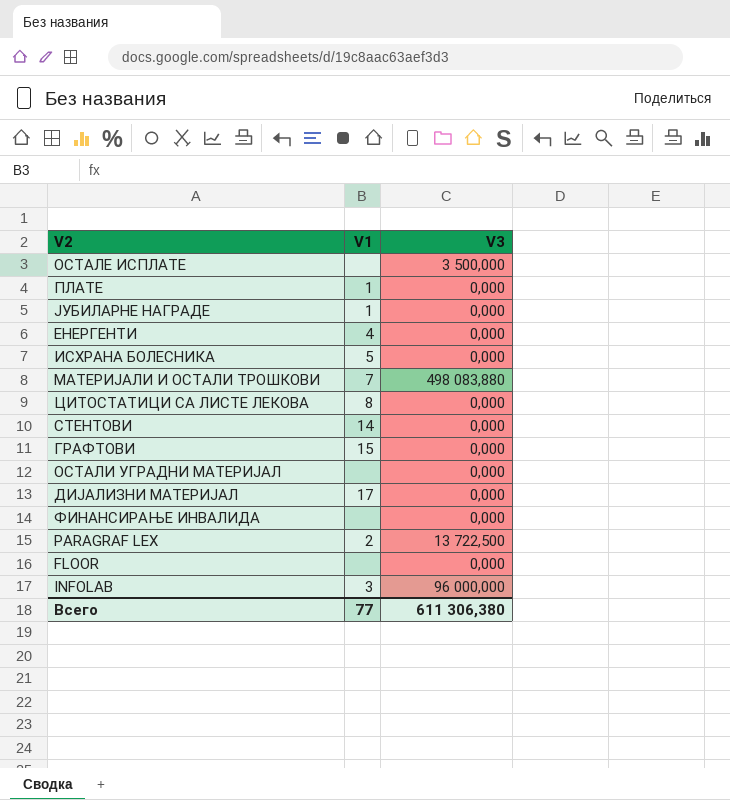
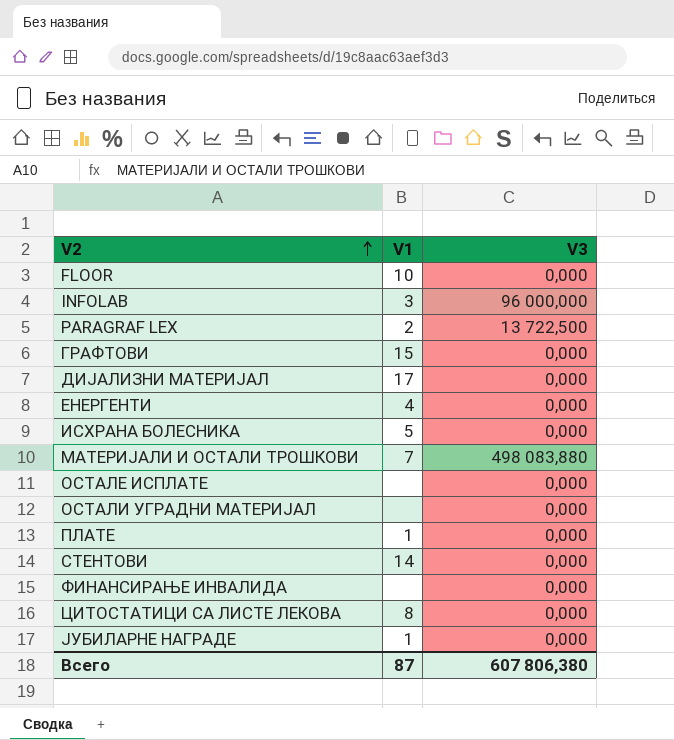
row order: none -> V2 ascending
FLOOR | V1: none -> 10
ОСТАЛЕ ИСПЛАТЕ | V3: 3 500,000 -> 0,000
Всего | V1: 77 -> 87
Всего | V3: 611 306,380 -> 607 806,380

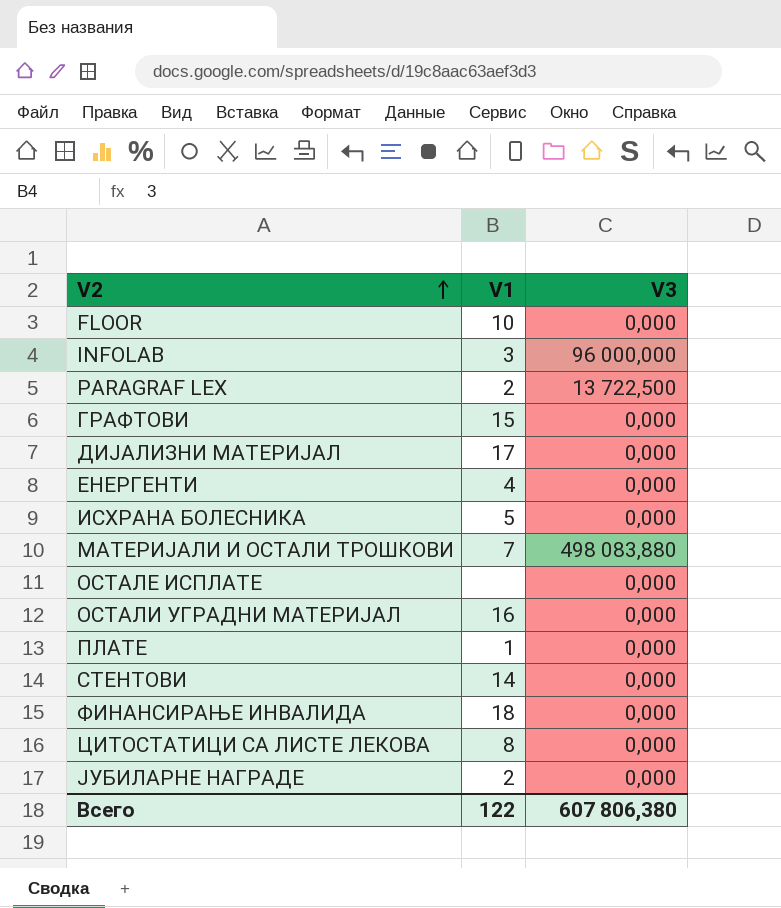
ОСТАЛИ УГРАДНИ МАТЕРИЈАЛ | V1: none -> 16
ФИНАНСИРАЊЕ ИНВАЛИДА | V1: none -> 18
ЈУБИЛАРНЕ НАГРАДЕ | V1: 1 -> 2
Всего | V1: 87 -> 122

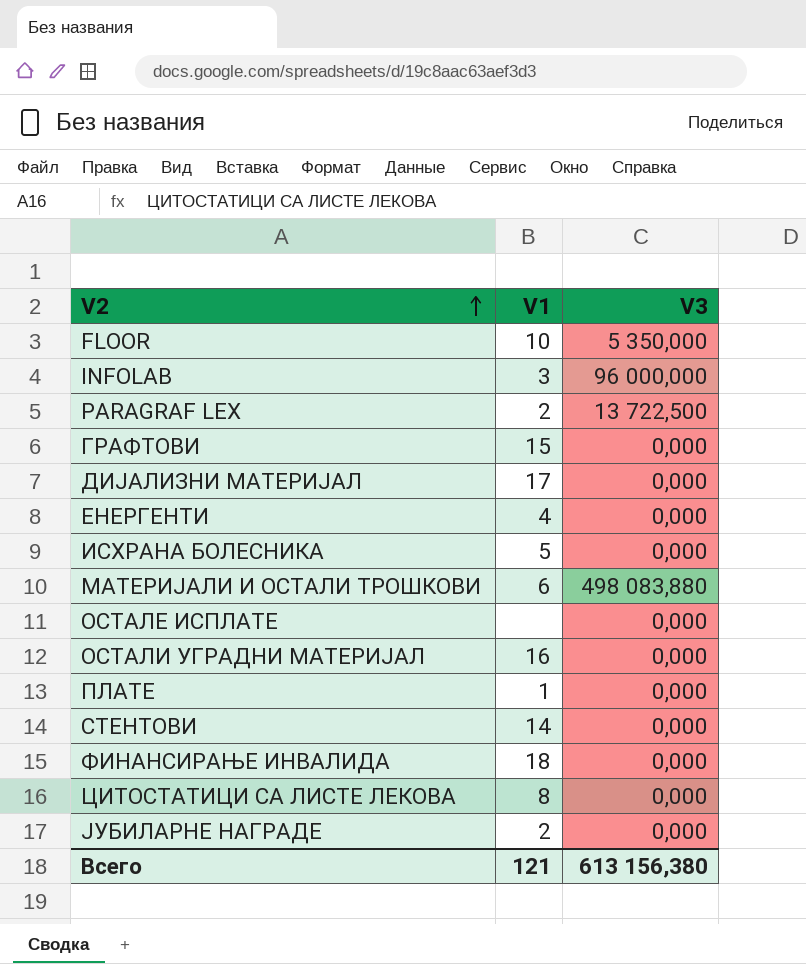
FLOOR | V3: 0,000 -> 5 350,000
МАТЕРИЈАЛИ И ОСТАЛИ ТРОШКОВИ | V1: 7 -> 6
Всего | V1: 122 -> 121
Всего | V3: 607 806,380 -> 613 156,380

